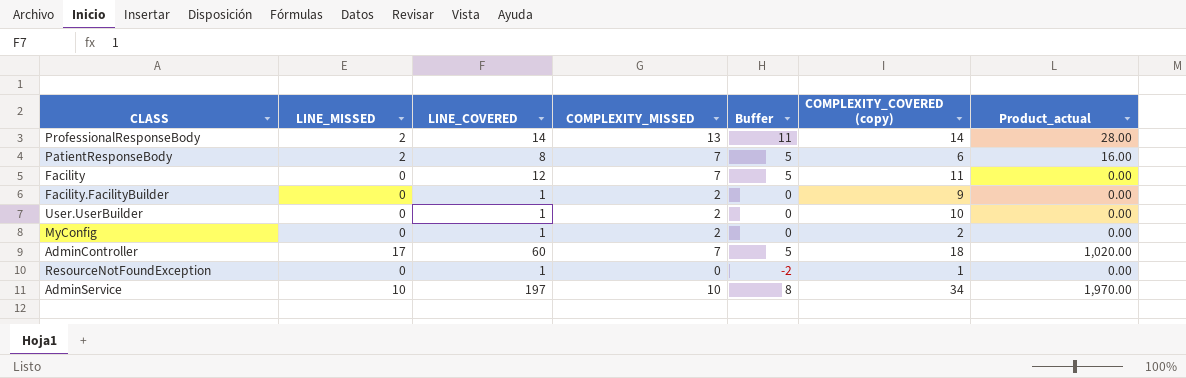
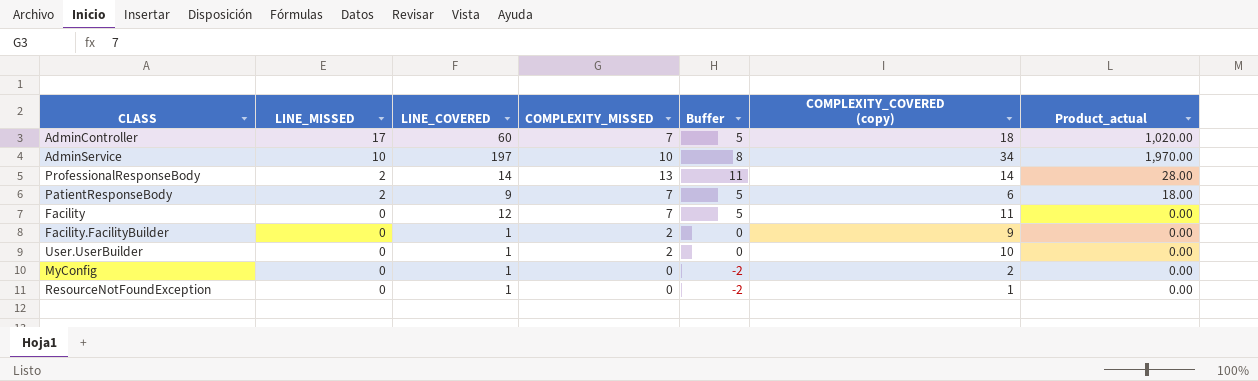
row order: none -> LINE_MISSED descending
PatientResponseBody | LINE_COVERED: 8 -> 9
PatientResponseBody | Product_actual: 16.00 -> 18.00
MyConfig | COMPLEXITY_MISSED: 2 -> 0
MyConfig | Buffer: 0 -> -2

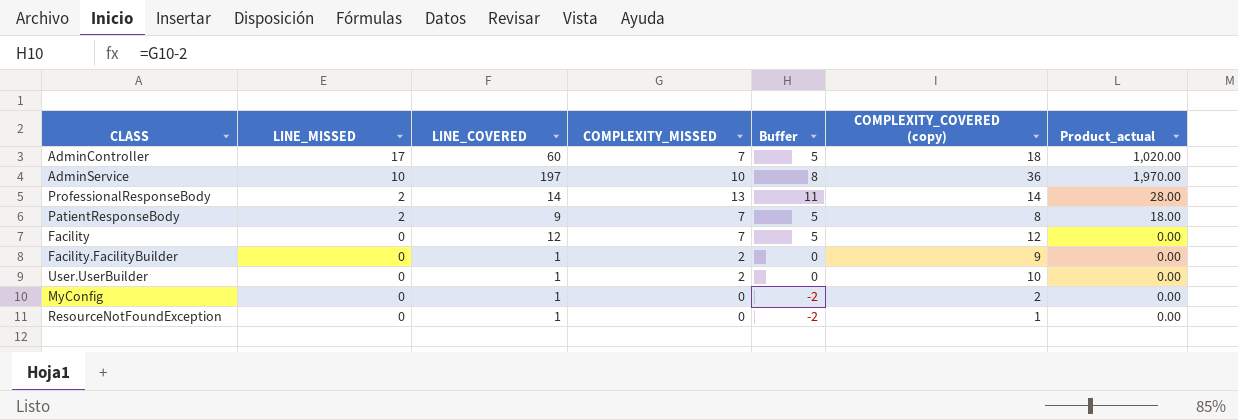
AdminService | COMPLEXITY_COVERED (copy): 34 -> 36
PatientResponseBody | COMPLEXITY_COVERED (copy): 6 -> 8
Facility | COMPLEXITY_COVERED (copy): 11 -> 12

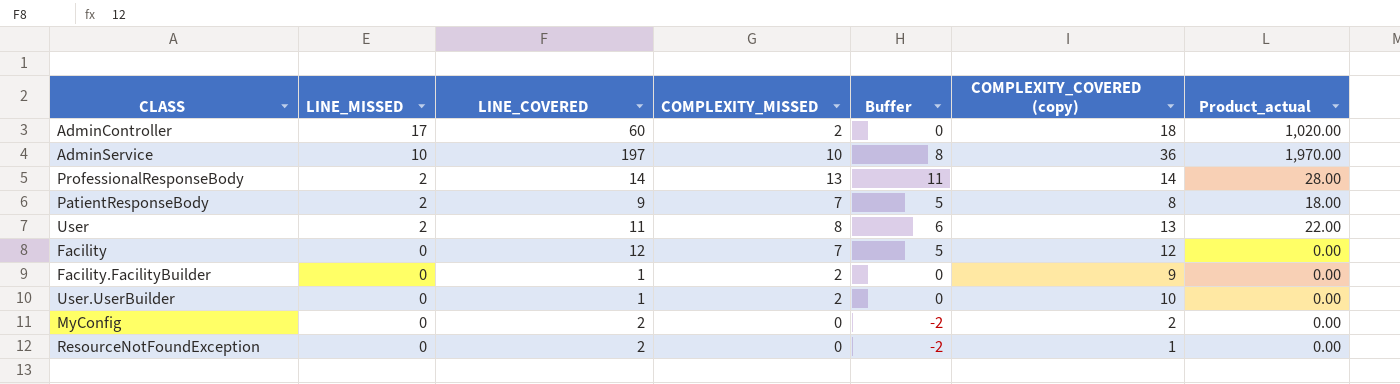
AdminController | COMPLEXITY_MISSED: 7 -> 2
AdminController | Buffer: 5 -> 0
row User: none -> 2 | 11 | 8 | 6 | 13 | 22.00
MyConfig | LINE_COVERED: 1 -> 2
ResourceNotFoundException | LINE_COVERED: 1 -> 2

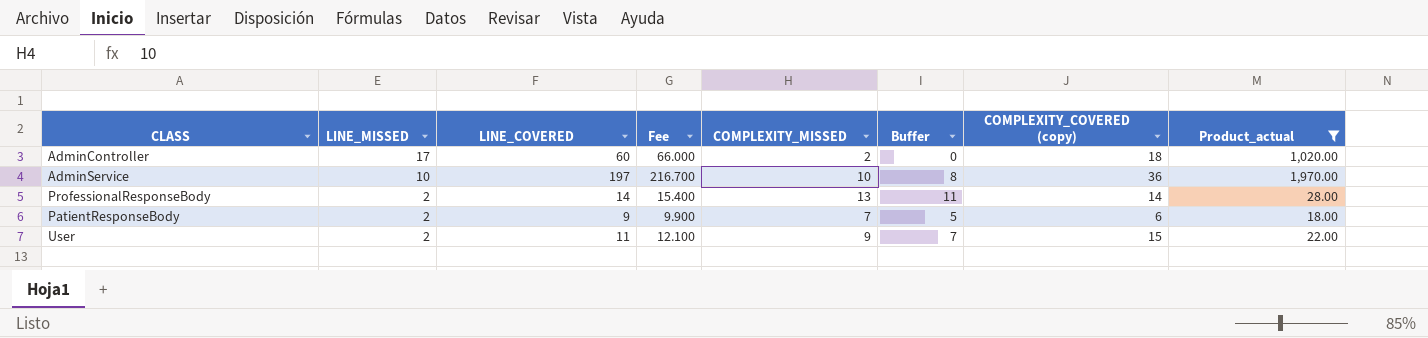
filter: none -> Product_actual != 0.00
column Fee | formula: none -> [LINE_COVERED] * 1.1
PatientResponseBody | COMPLEXITY_COVERED (copy): 8 -> 6
User | COMPLEXITY_MISSED: 8 -> 9
User | Buffer: 6 -> 7
User | COMPLEXITY_COVERED (copy): 13 -> 15

